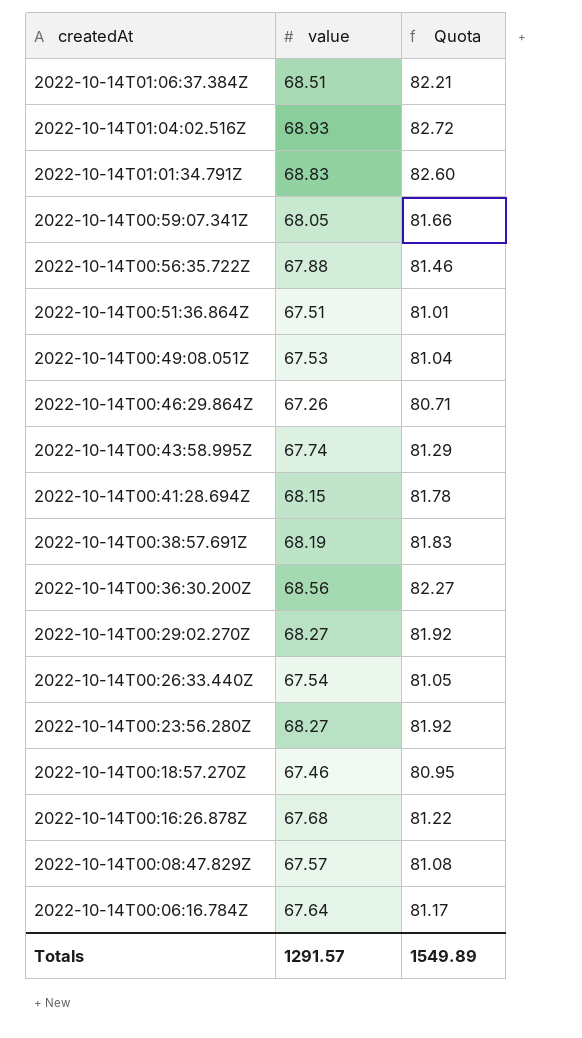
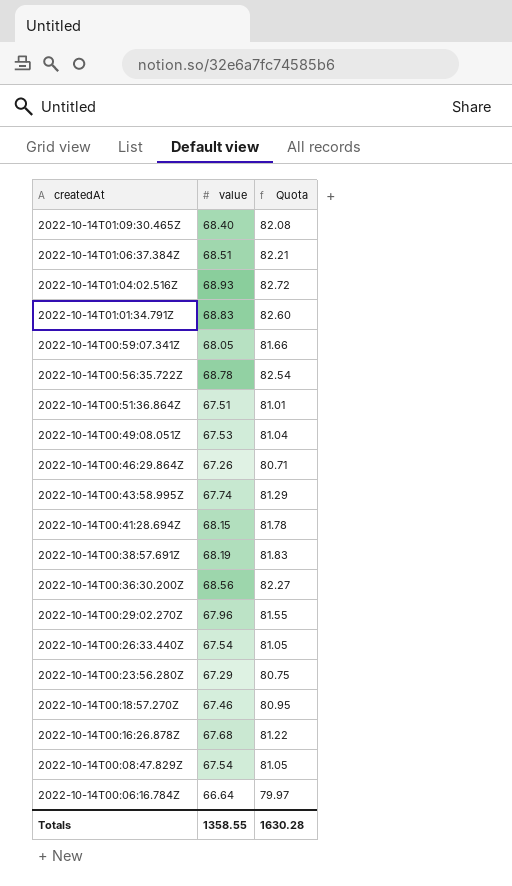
row 2022-10-14T01:09:30.465Z: none -> 68.40 | 82.08
2022-10-14T00:56:35.722Z | value: 67.88 -> 68.78
2022-10-14T00:56:35.722Z | Quota: 81.46 -> 82.54
2022-10-14T00:29:02.270Z | value: 68.27 -> 67.96
2022-10-14T00:29:02.270Z | Quota: 81.92 -> 81.55
2022-10-14T00:23:56.280Z | value: 68.27 -> 67.29
2022-10-14T00:23:56.280Z | Quota: 81.92 -> 80.75
2022-10-14T00:08:47.829Z | value: 67.57 -> 67.54
2022-10-14T00:08:47.829Z | Quota: 81.08 -> 81.05
2022-10-14T00:06:16.784Z | value: 67.64 -> 66.64
2022-10-14T00:06:16.784Z | Quota: 81.17 -> 79.97
Totals | value: 1291.57 -> 1358.55
Totals | Quota: 1549.89 -> 1630.28

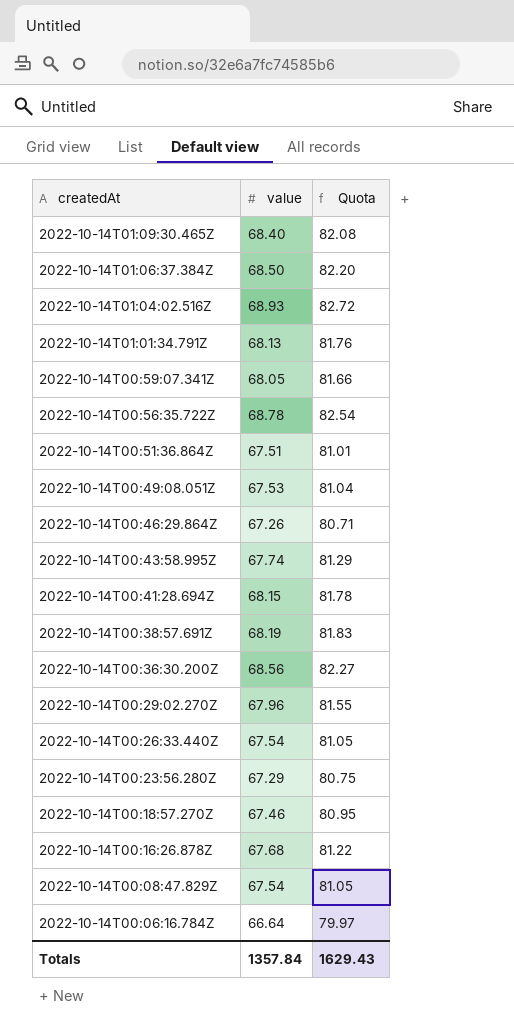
2022-10-14T01:06:37.384Z | value: 68.51 -> 68.50
2022-10-14T01:06:37.384Z | Quota: 82.21 -> 82.20
2022-10-14T01:01:34.791Z | value: 68.83 -> 68.13
2022-10-14T01:01:34.791Z | Quota: 82.60 -> 81.76
Totals | value: 1358.55 -> 1357.84
Totals | Quota: 1630.28 -> 1629.43

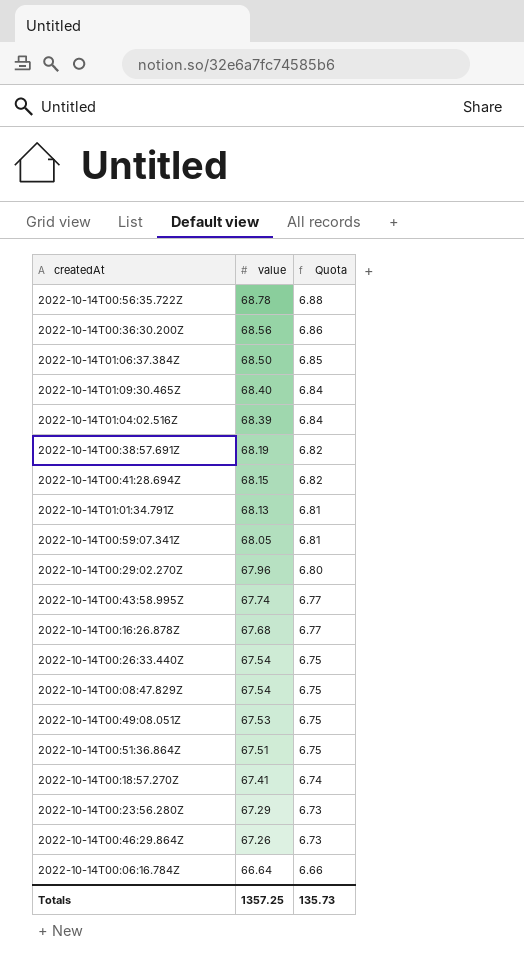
row order: createdAt descending -> value descending
column Quota | formula: [value] * 1.2 -> [value] * 0.1
2022-10-14T01:04:02.516Z | value: 68.93 -> 68.39
2022-10-14T00:18:57.270Z | value: 67.46 -> 67.41
Totals | value: 1357.84 -> 1357.25
Totals | Quota: 1629.43 -> 135.73

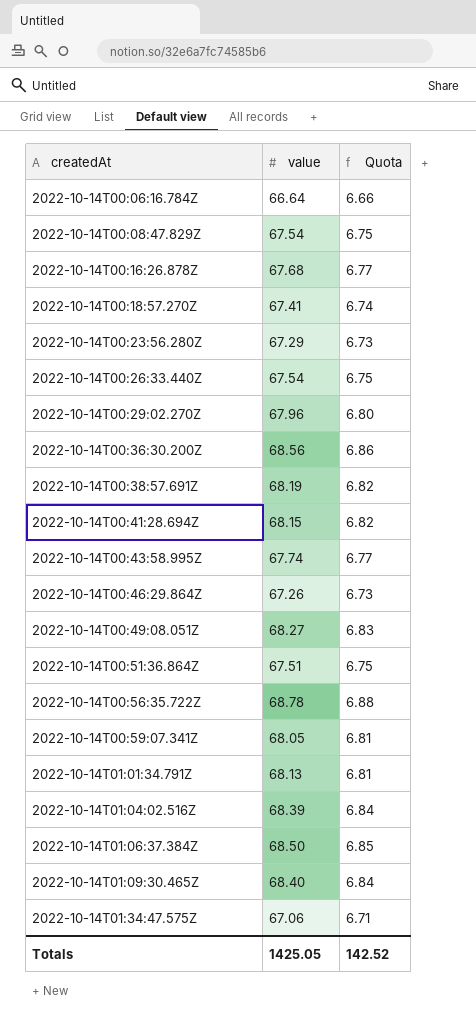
row order: value descending -> createdAt ascending
2022-10-14T00:49:08.051Z | value: 67.53 -> 68.27
2022-10-14T00:49:08.051Z | Quota: 6.75 -> 6.83
row 2022-10-14T01:34:47.575Z: none -> 67.06 | 6.71
Totals | value: 1357.25 -> 1425.05
Totals | Quota: 135.73 -> 142.52

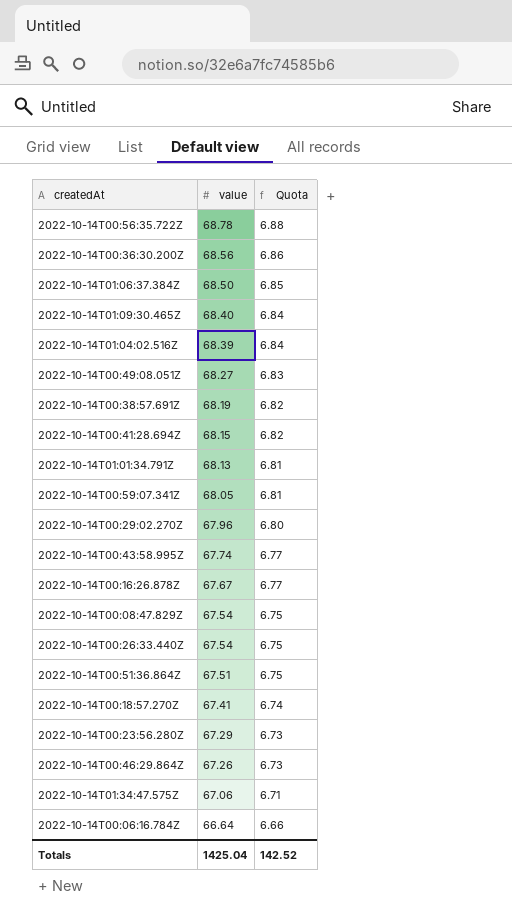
row order: createdAt ascending -> value descending
2022-10-14T00:16:26.878Z | value: 67.68 -> 67.67
Totals | value: 1425.05 -> 1425.04

